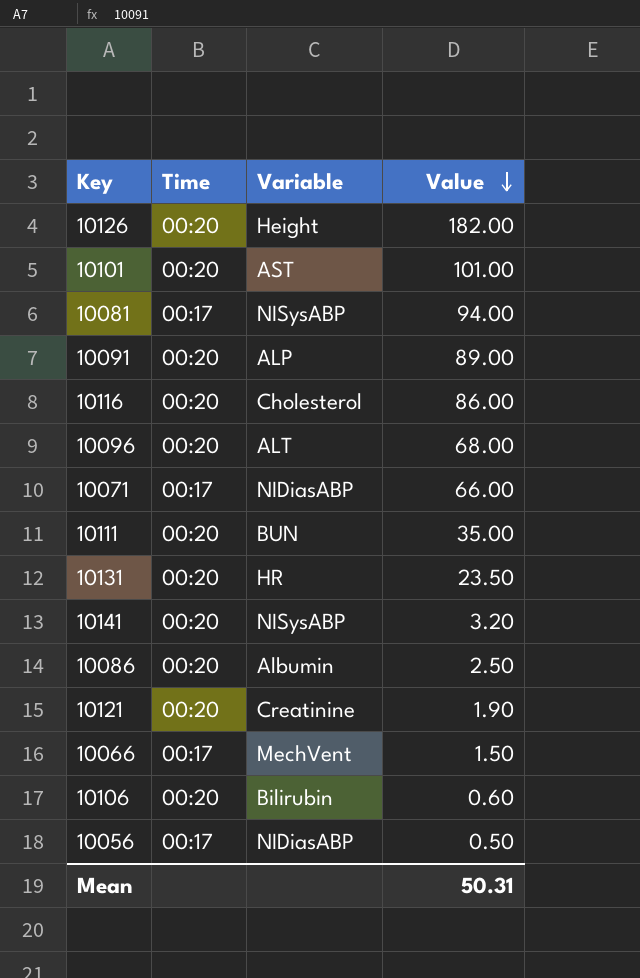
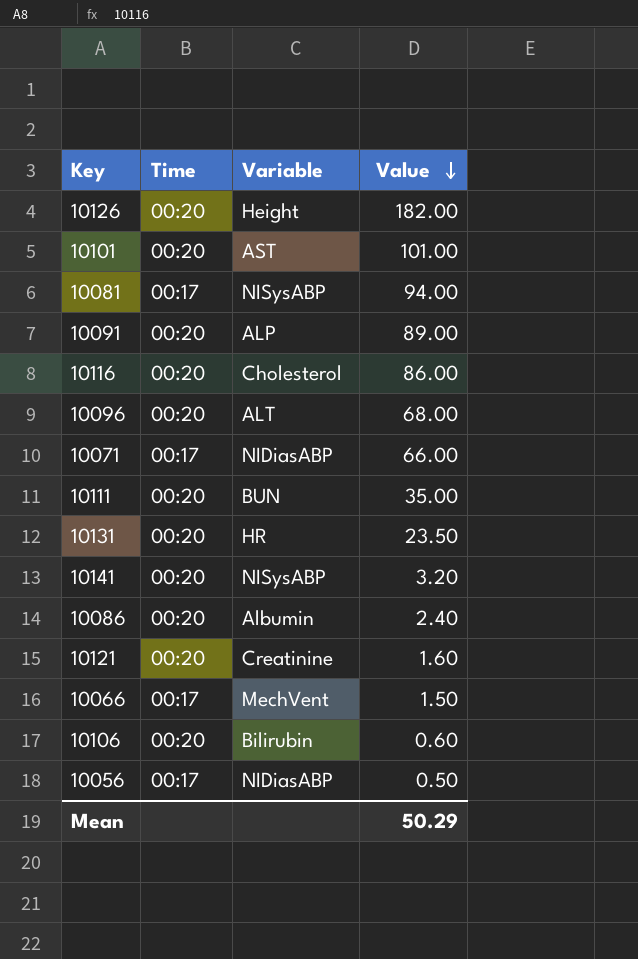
10086 | Value: 2.50 -> 2.40
10121 | Value: 1.90 -> 1.60
Mean | Value: 50.31 -> 50.29

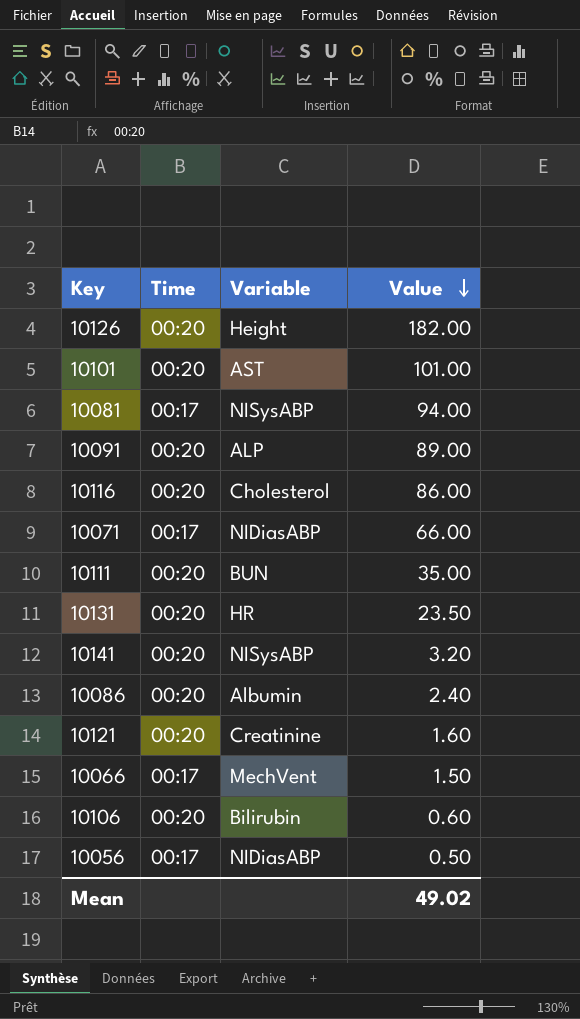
row 10096: 00:20 | ALT | 68.00 -> none
Mean | Value: 50.29 -> 49.02

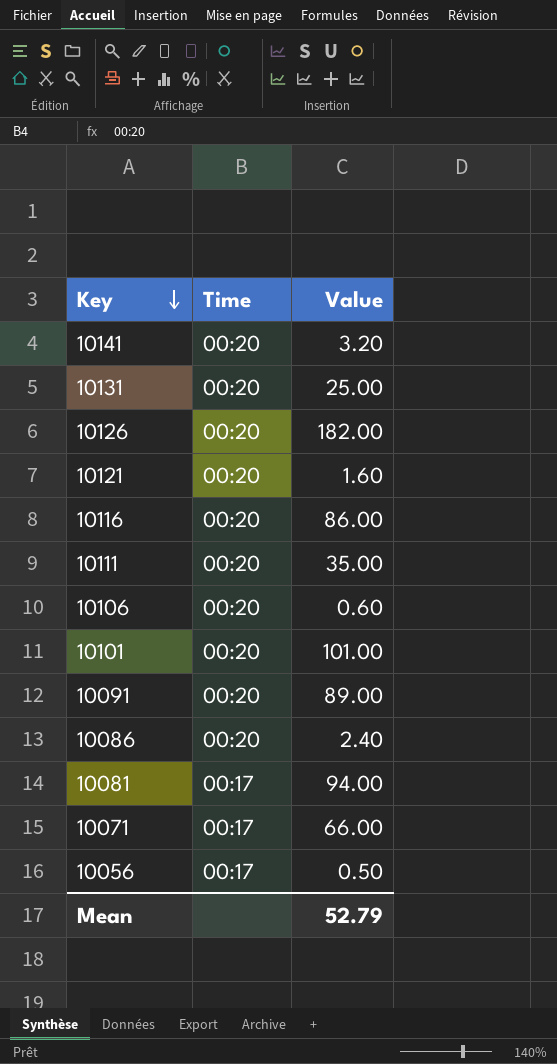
row order: Value descending -> Key descending
column Variable | position: 3 -> none
row 10066: 00:17 | MechVent | 1.50 -> none
10131 | Value: 23.50 -> 25.00
Mean | Value: 49.02 -> 52.79

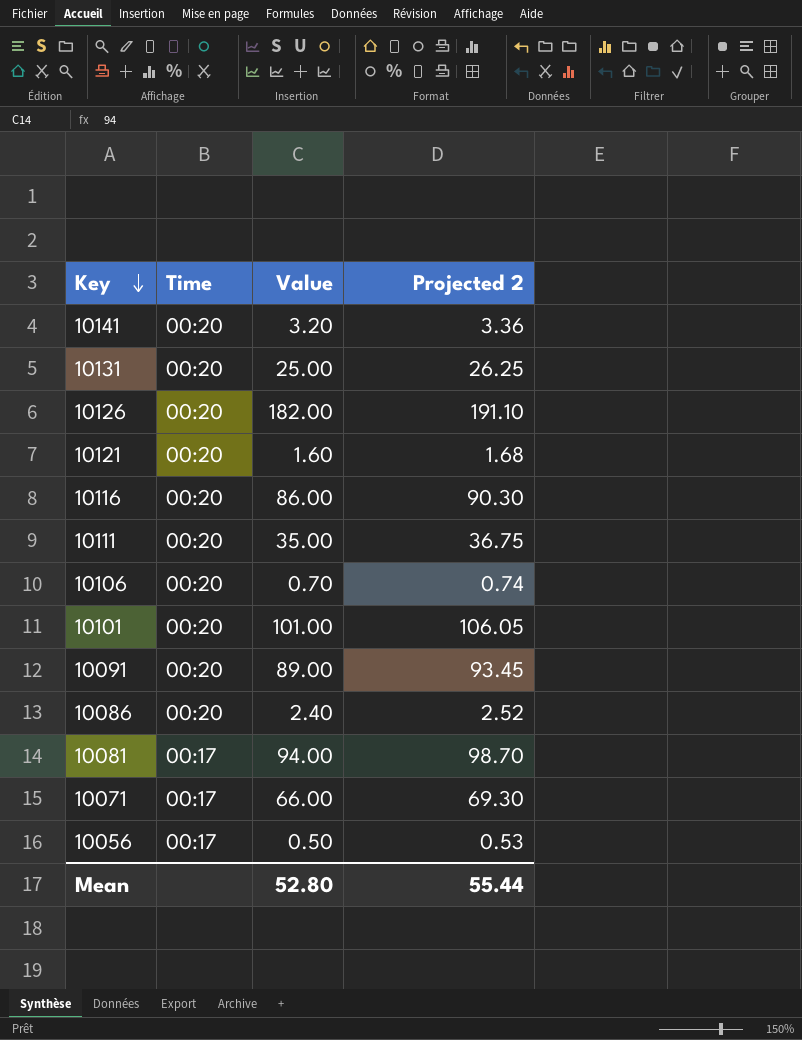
column Projected 2 | formula: none -> [Value] * 1.05
10106 | Value: 0.60 -> 0.70
Mean | Value: 52.79 -> 52.80

